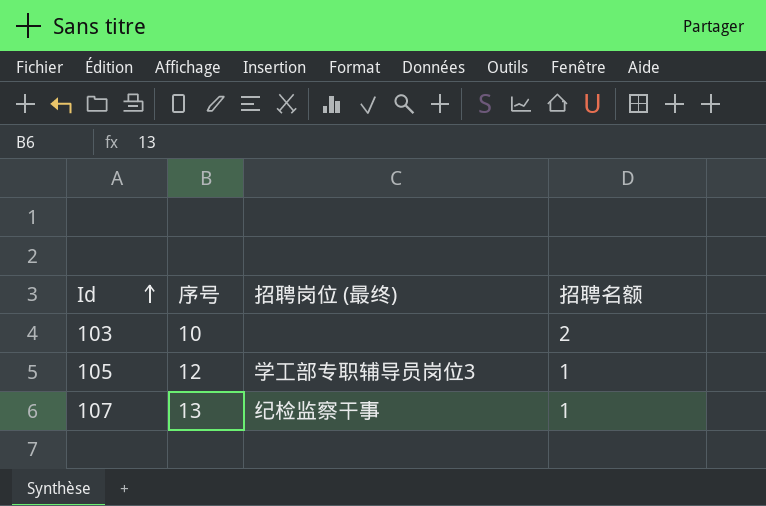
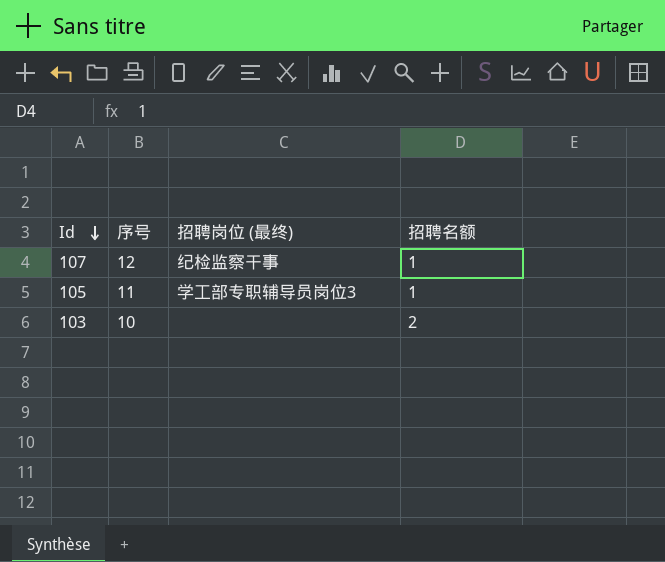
row order: Id ascending -> Id descending
107 | 序号: 13 -> 12
105 | 序号: 12 -> 11

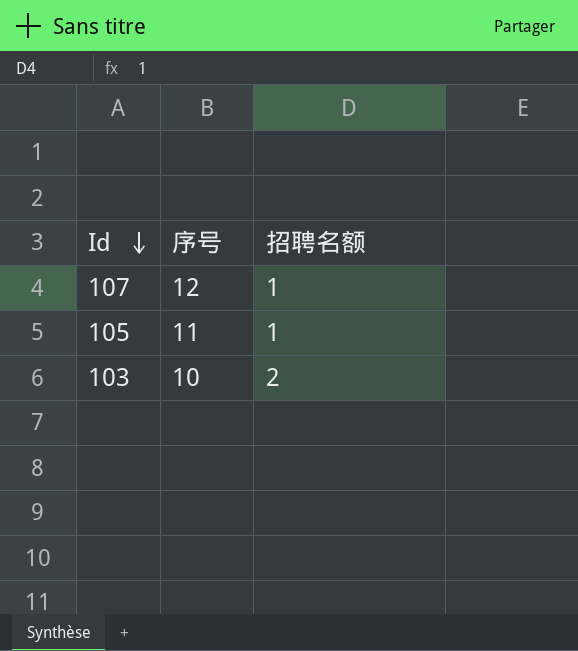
column 招聘岗位 (最终) | position: 3 -> none

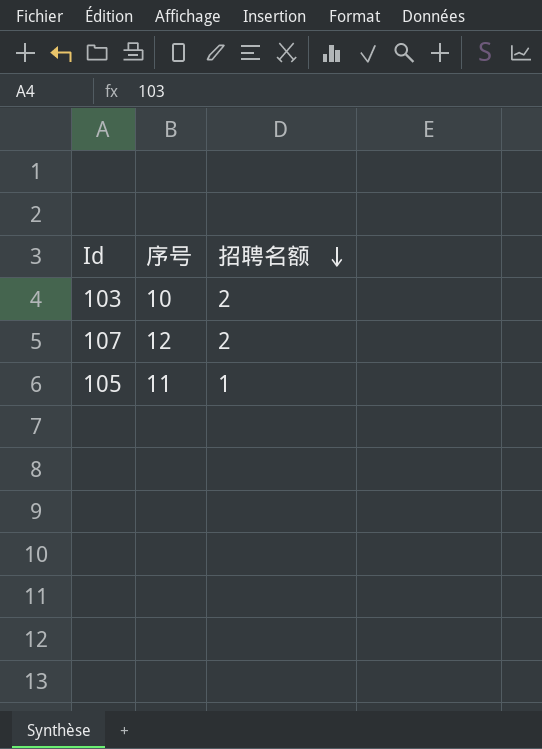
row order: Id descending -> 招聘名额 descending
107 | 招聘名额: 1 -> 2

